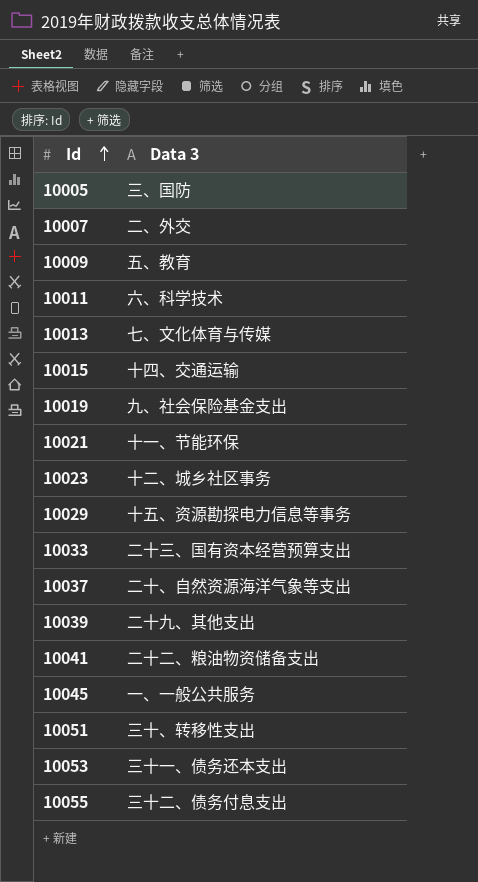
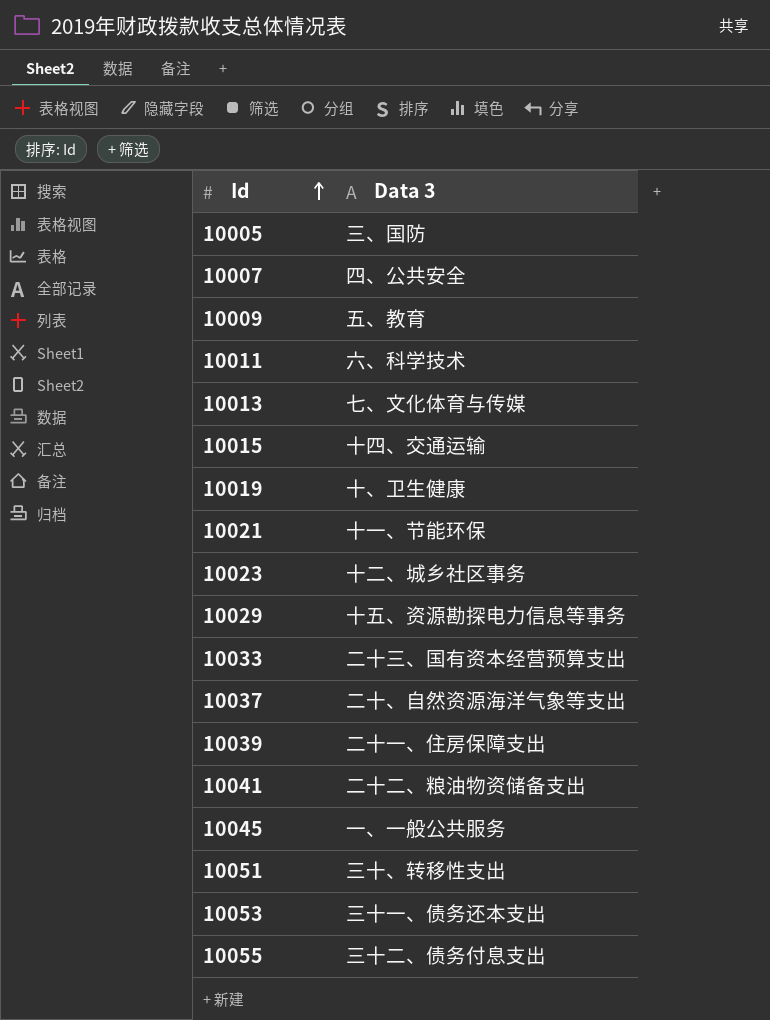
10007 | Data 3: 二、外交 -> 四、公共安全
10019 | Data 3: 九、社会保险基金支出 -> 十、卫生健康
10039 | Data 3: 二十九、其他支出 -> 二十一、住房保障支出

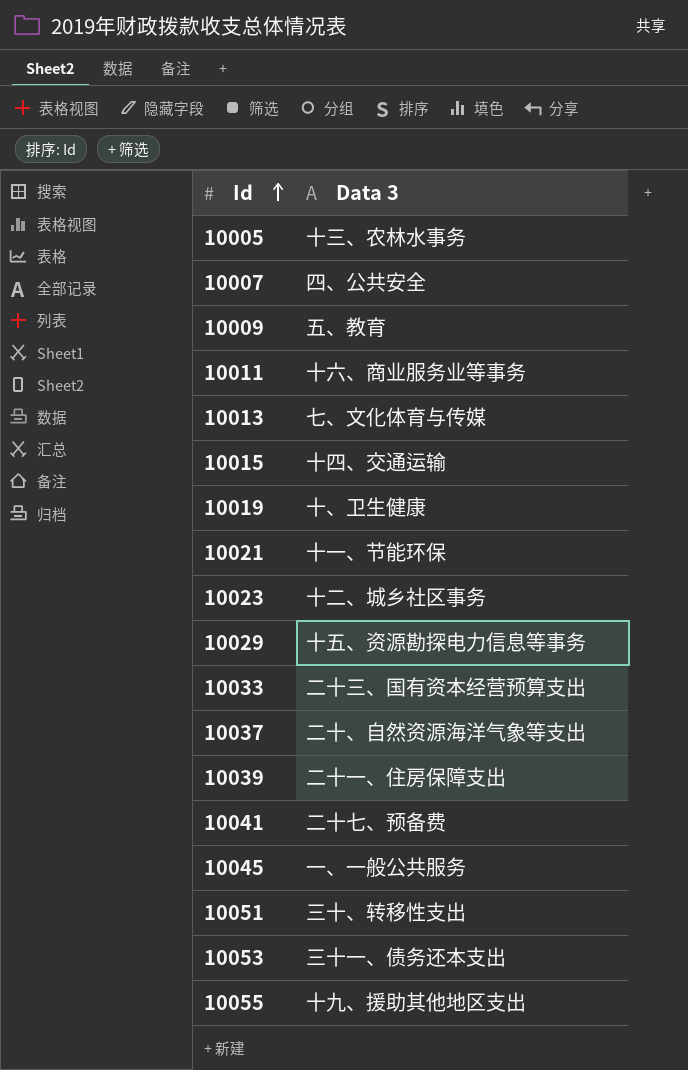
10005 | Data 3: 三、国防 -> 十三、农林水事务
10011 | Data 3: 六、科学技术 -> 十六、商业服务业等事务
10041 | Data 3: 二十二、粮油物资储备支出 -> 二十七、预备费
10055 | Data 3: 三十二、债务付息支出 -> 十九、援助其他地区支出

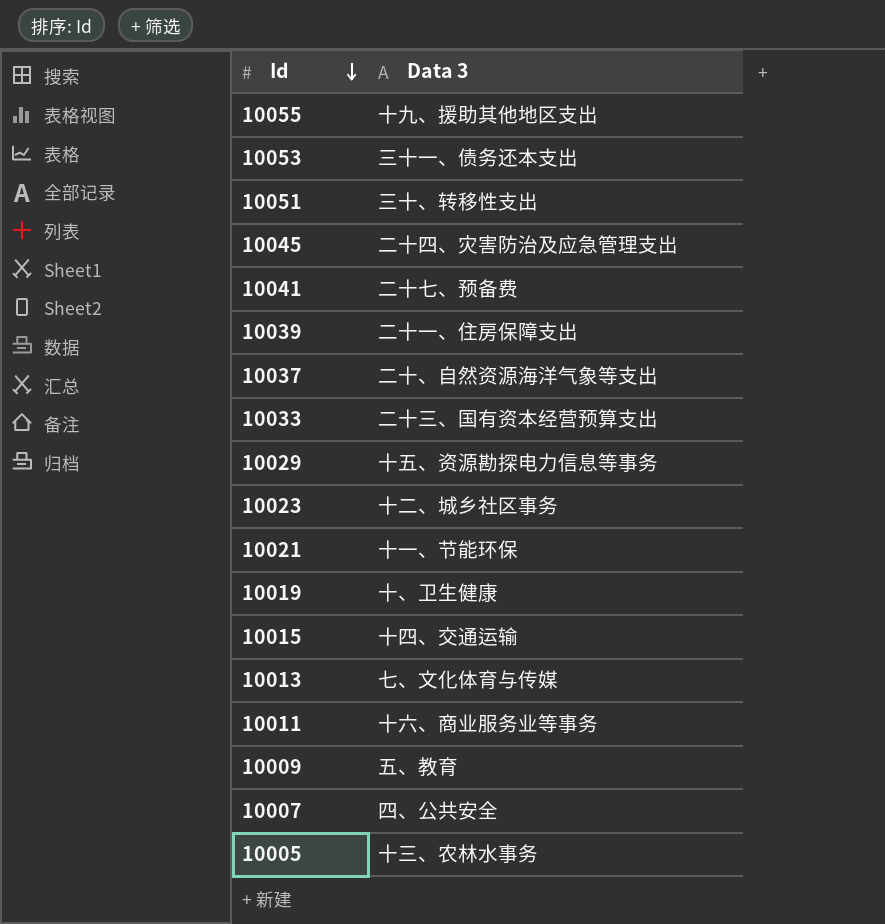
row order: Id ascending -> Id descending
10045 | Data 3: 一、一般公共服务 -> 二十四、灾害防治及应急管理支出

